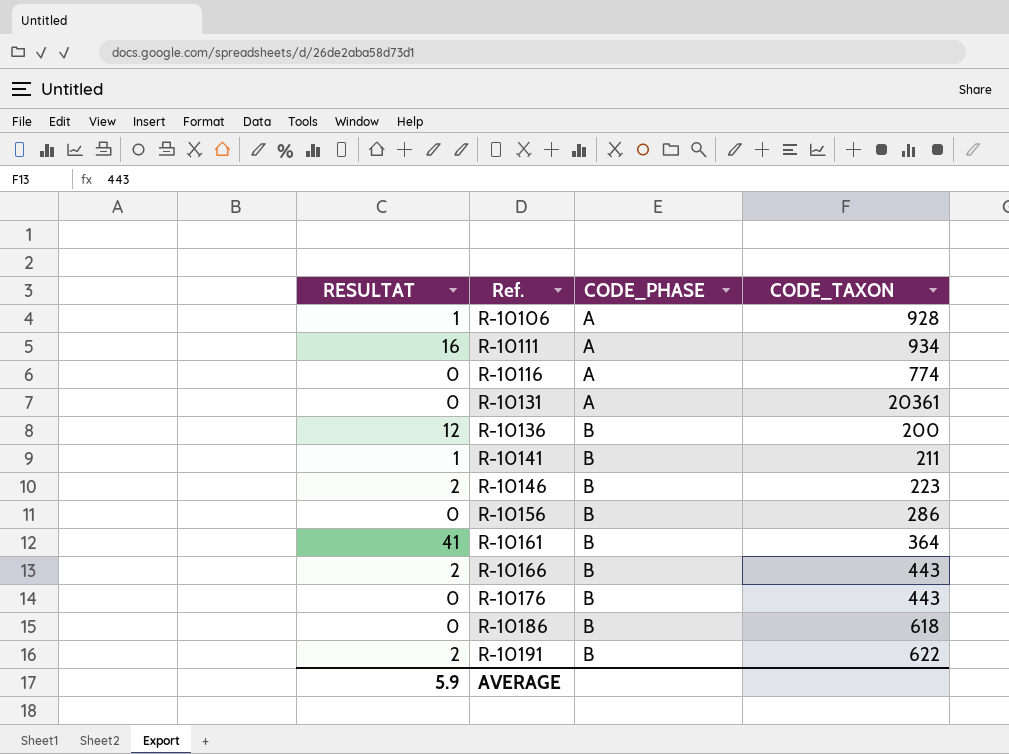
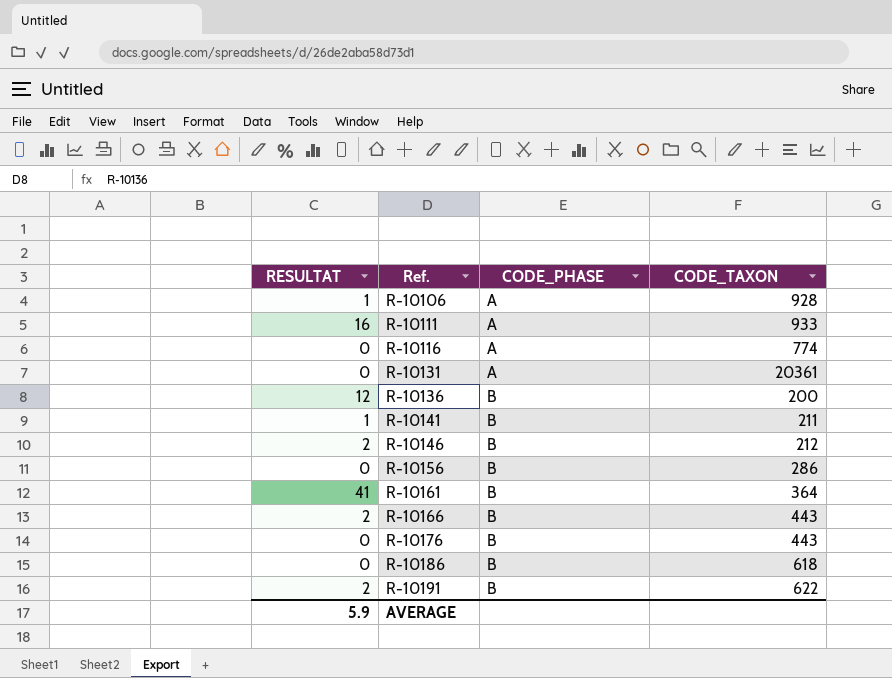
R-10111 | CODE_TAXON: 934 -> 933
R-10146 | CODE_TAXON: 223 -> 212

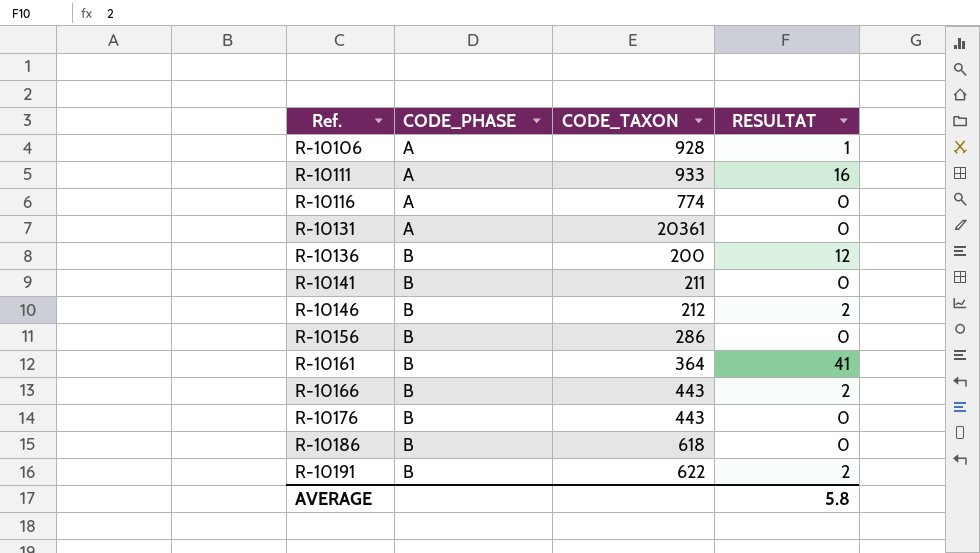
column RESULTAT | position: 1 -> 4
R-10141 | RESULTAT: 1 -> 0
AVERAGE | RESULTAT: 5.9 -> 5.8

